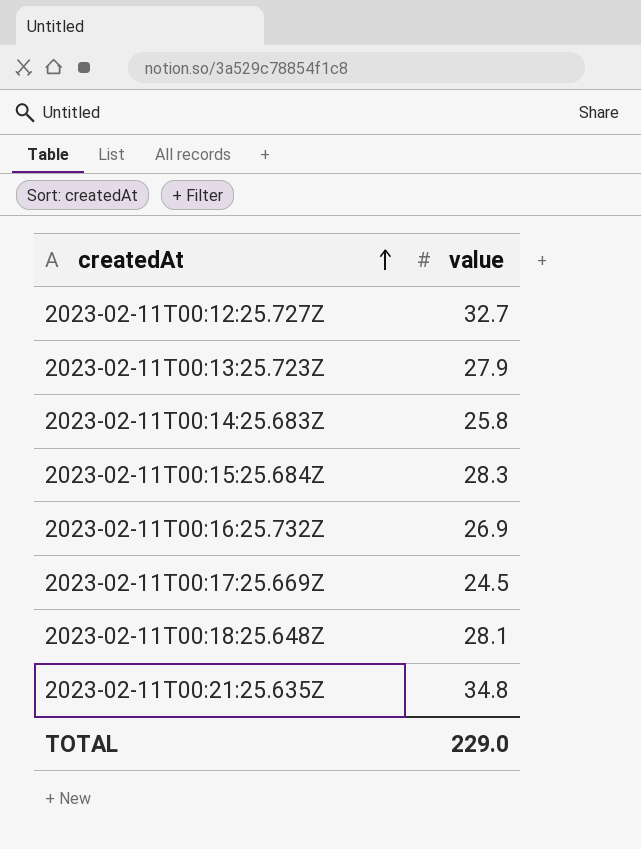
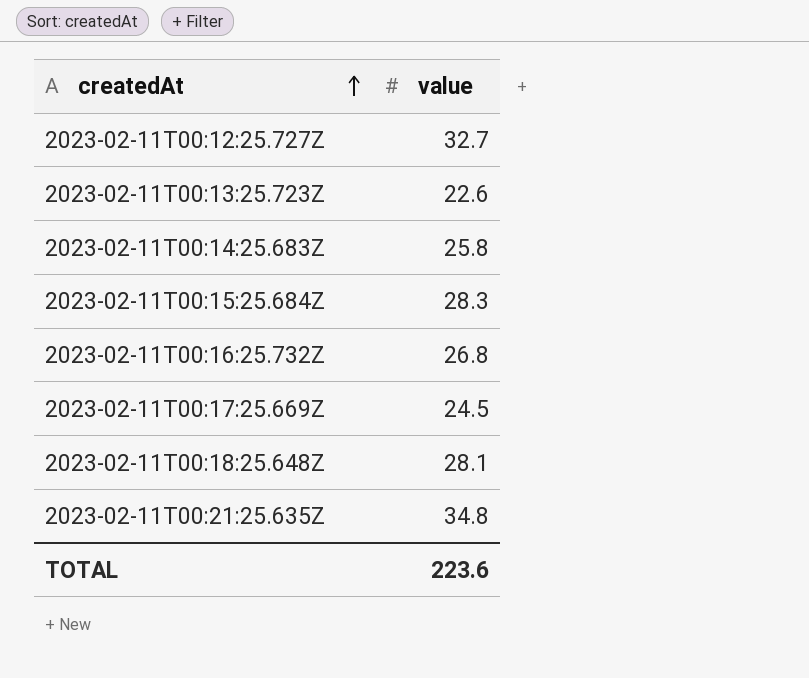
2023-02-11T00:13:25.723Z | value: 27.9 -> 22.6
2023-02-11T00:16:25.732Z | value: 26.9 -> 26.8
TOTAL | value: 229.0 -> 223.6

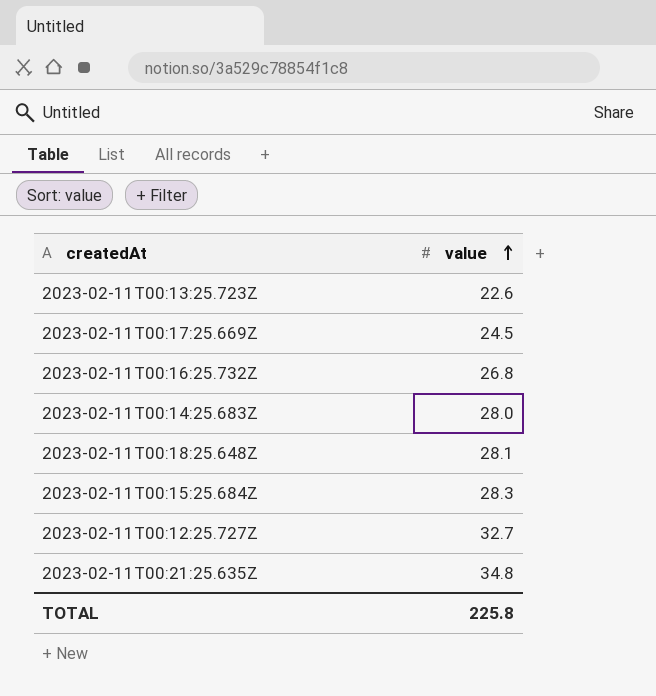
row order: createdAt ascending -> value ascending
2023-02-11T00:14:25.683Z | value: 25.8 -> 28.0
TOTAL | value: 223.6 -> 225.8

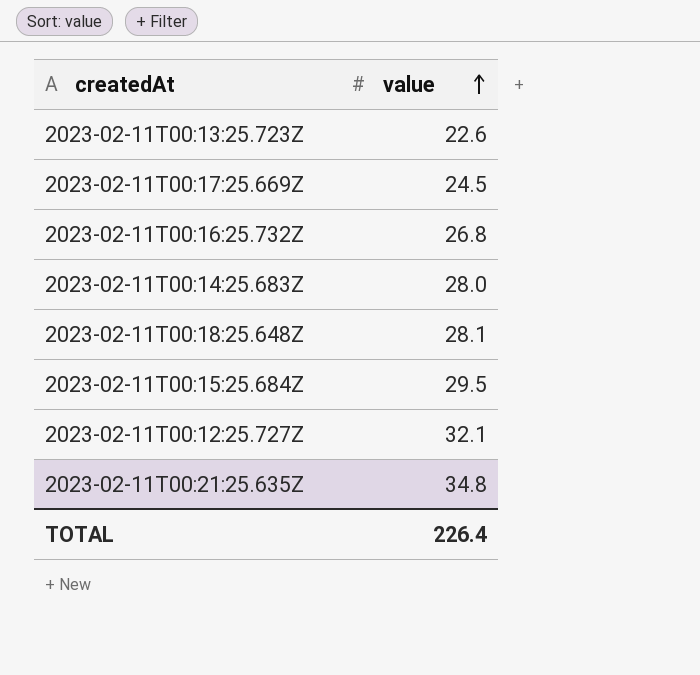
2023-02-11T00:15:25.684Z | value: 28.3 -> 29.5
2023-02-11T00:12:25.727Z | value: 32.7 -> 32.1
TOTAL | value: 225.8 -> 226.4

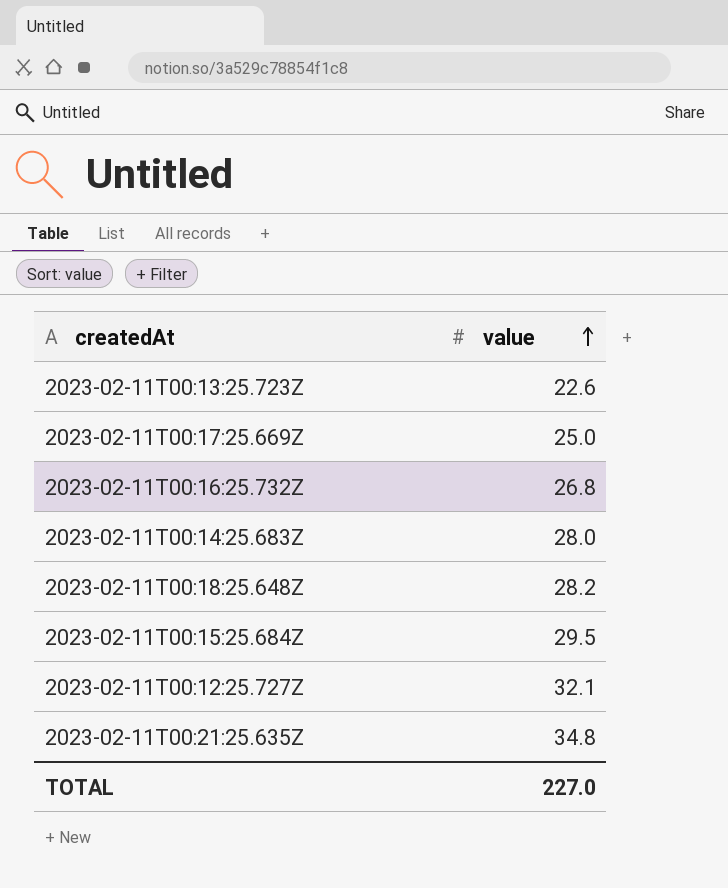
2023-02-11T00:17:25.669Z | value: 24.5 -> 25.0
2023-02-11T00:18:25.648Z | value: 28.1 -> 28.2
TOTAL | value: 226.4 -> 227.0

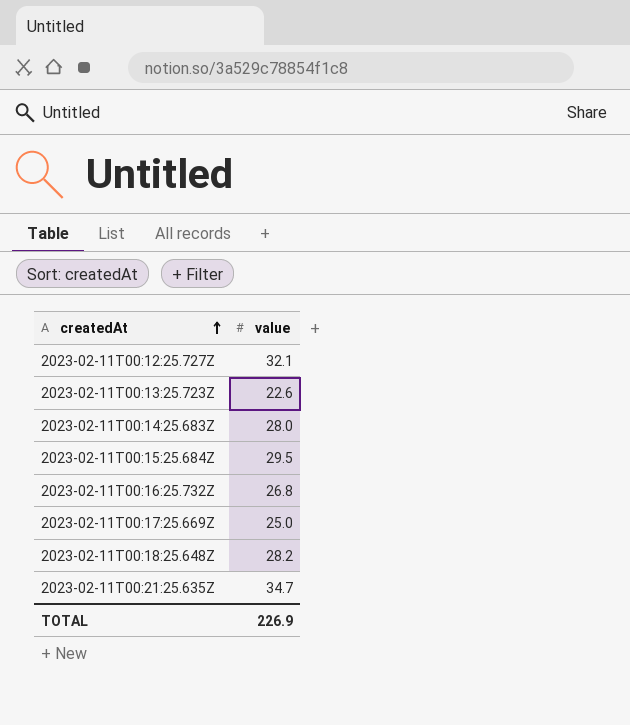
row order: value ascending -> createdAt ascending
2023-02-11T00:21:25.635Z | value: 34.8 -> 34.7
TOTAL | value: 227.0 -> 226.9

